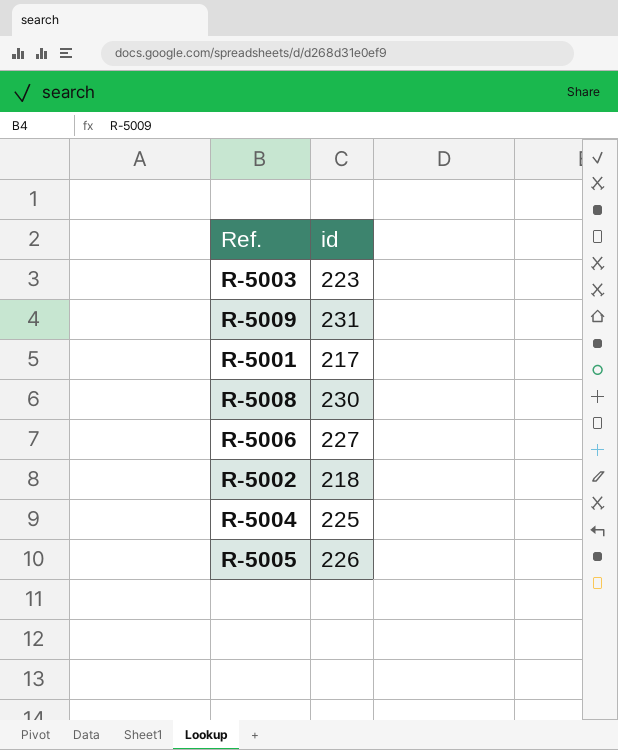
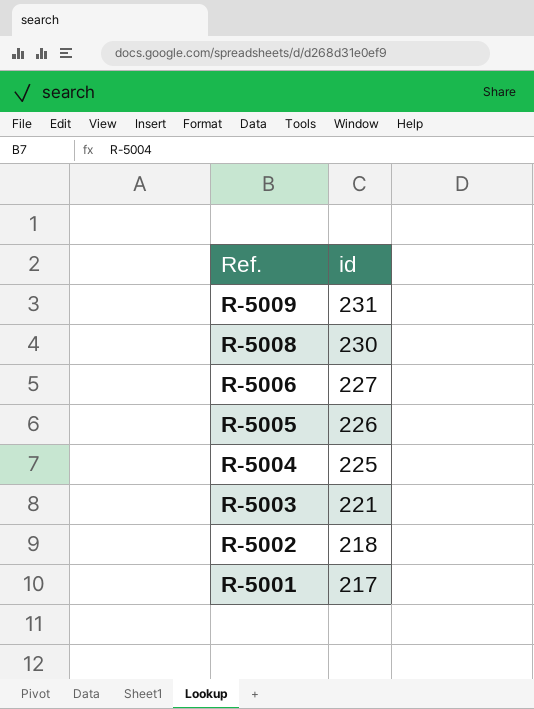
row order: none -> Ref. descending
R-5003 | id: 223 -> 221

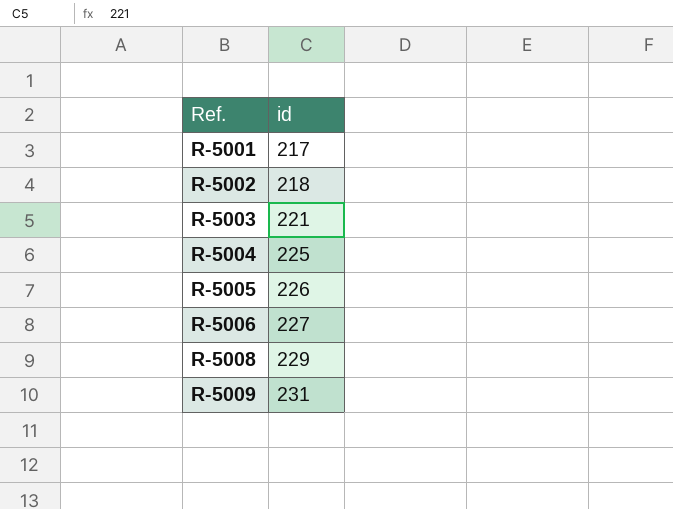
row order: Ref. descending -> Ref. ascending
R-5008 | id: 230 -> 229

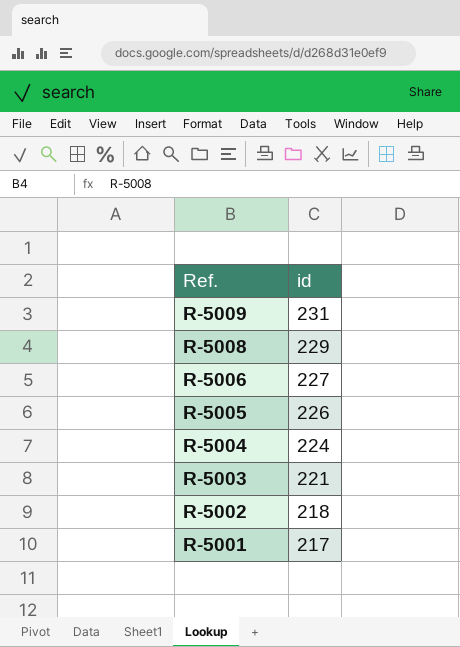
row order: Ref. ascending -> Ref. descending
R-5004 | id: 225 -> 224

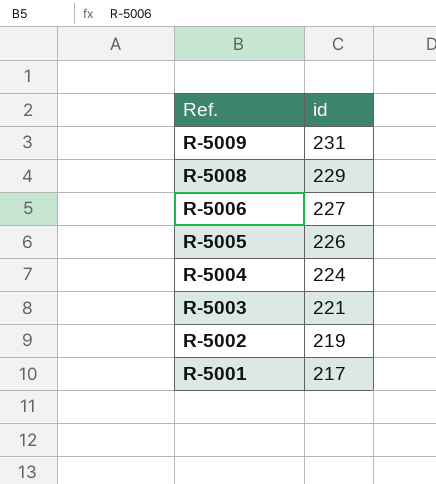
R-5002 | id: 218 -> 219

